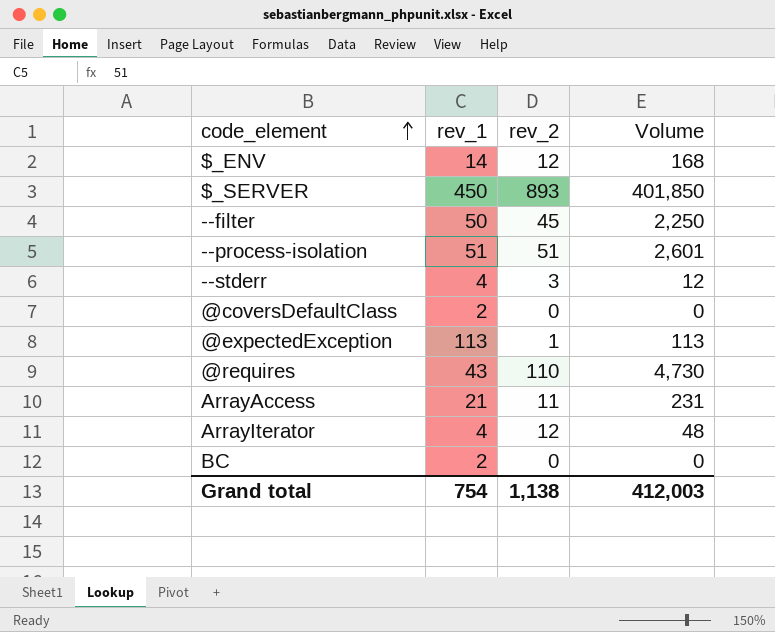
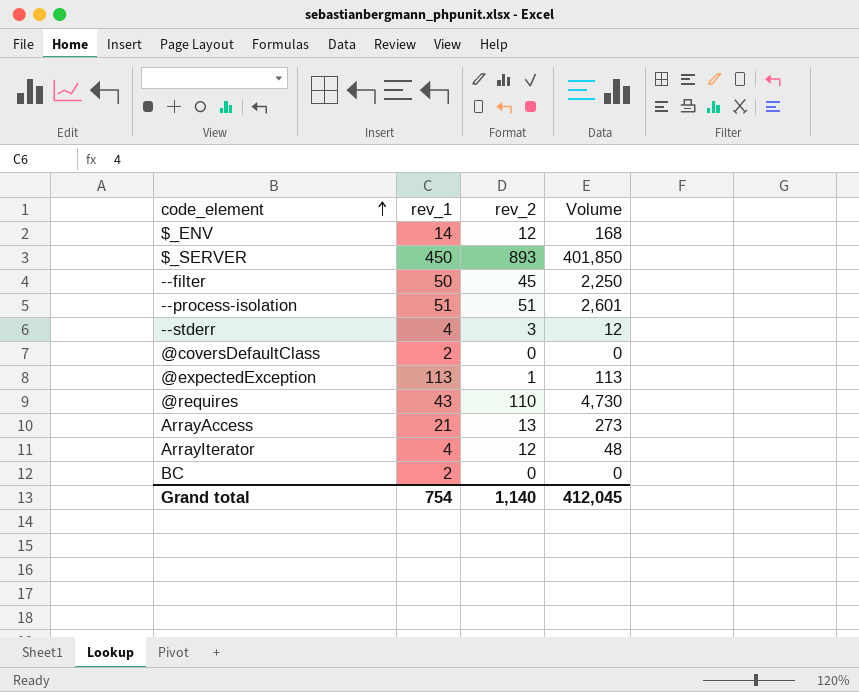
ArrayAccess | rev_2: 11 -> 13
ArrayAccess | Volume: 231 -> 273
Grand total | rev_2: 1,138 -> 1,140
Grand total | Volume: 412,003 -> 412,045

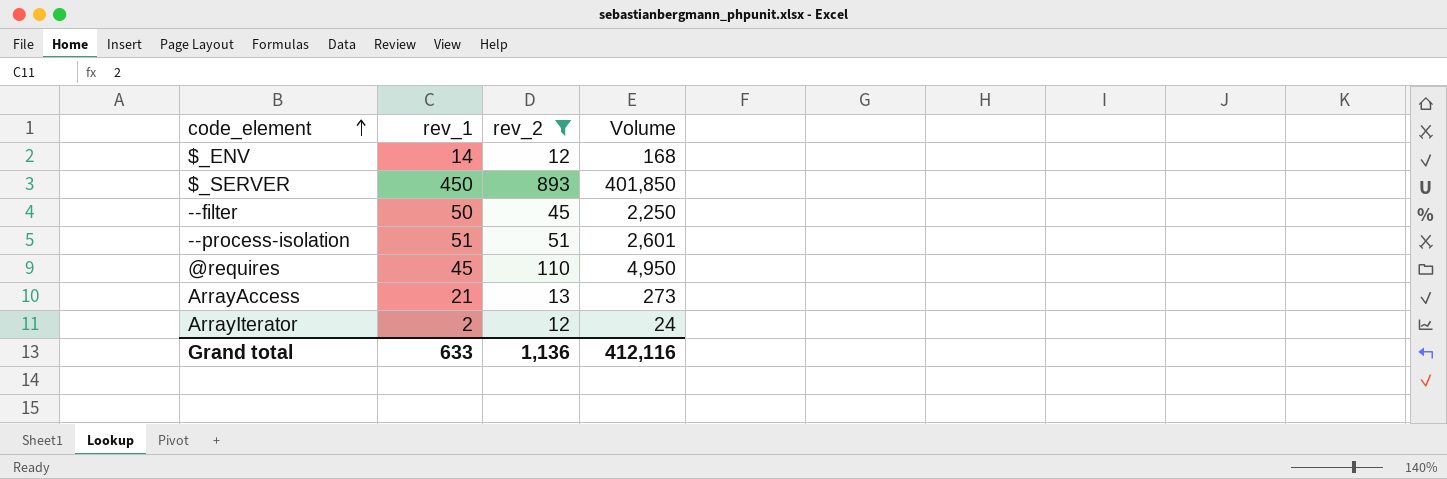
filter: none -> rev_2 >= 12
@requires | rev_1: 43 -> 45
@requires | Volume: 4,730 -> 4,950
ArrayIterator | rev_1: 4 -> 2
ArrayIterator | Volume: 48 -> 24
Grand total | rev_1: 754 -> 633
Grand total | rev_2: 1,140 -> 1,136
Grand total | Volume: 412,045 -> 412,116

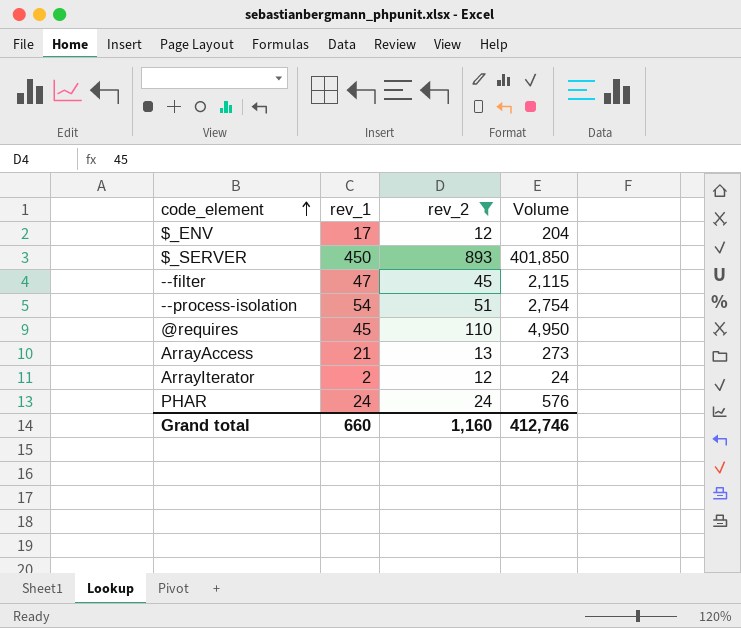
$_ENV | rev_1: 14 -> 17
$_ENV | Volume: 168 -> 204
--filter | rev_1: 50 -> 47
--filter | Volume: 2,250 -> 2,115
--process-isolation | rev_1: 51 -> 54
--process-isolation | Volume: 2,601 -> 2,754
row PHAR: none -> 24 | 24 | 576
Grand total | rev_1: 633 -> 660
Grand total | rev_2: 1,136 -> 1,160
Grand total | Volume: 412,116 -> 412,746

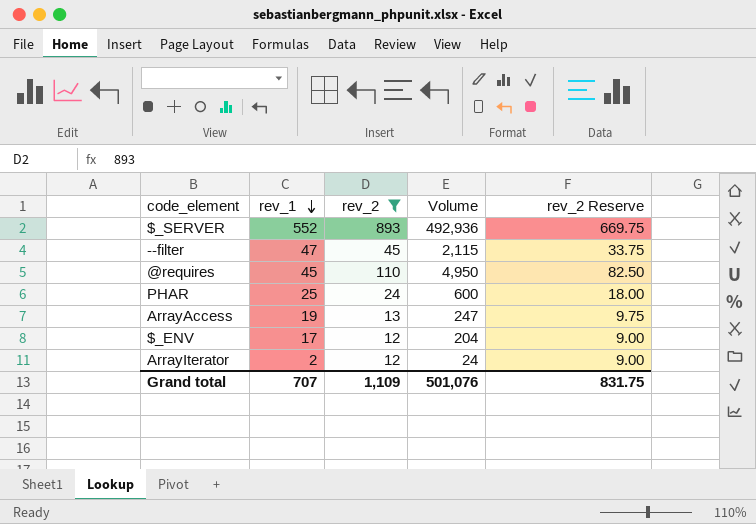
row order: code_element ascending -> rev_1 descending
column rev_2 Reserve | formula: none -> [rev_2] * 0.75
row --process-isolation: 54 | 51 | 2,754 -> none
$_SERVER | rev_1: 450 -> 552
$_SERVER | Volume: 401,850 -> 492,936
PHAR | rev_1: 24 -> 25
PHAR | Volume: 576 -> 600
ArrayAccess | rev_1: 21 -> 19
ArrayAccess | Volume: 273 -> 247
Grand total | rev_1: 660 -> 707
Grand total | rev_2: 1,160 -> 1,109
Grand total | Volume: 412,746 -> 501,076

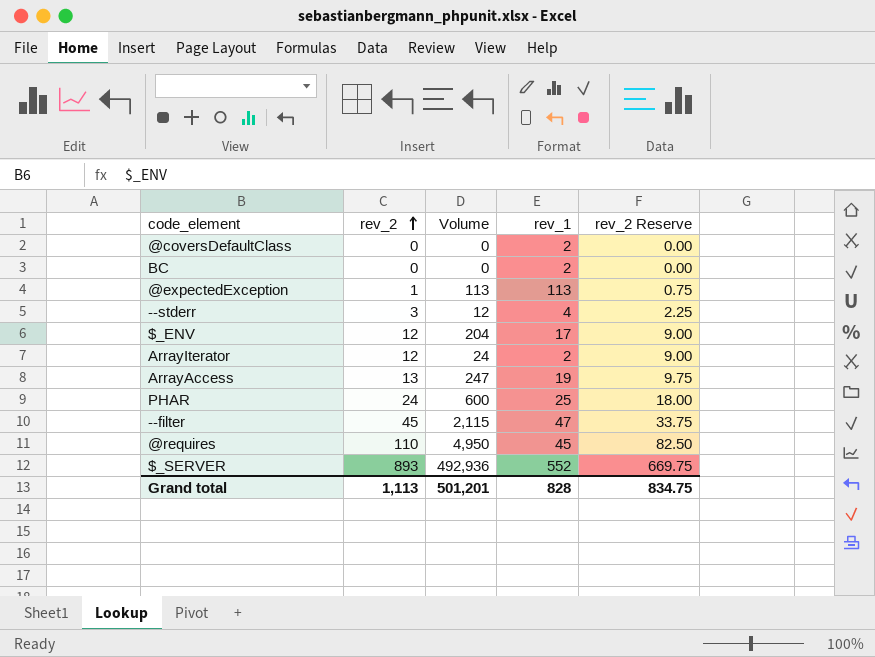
filter: rev_2 >= 12 -> none
row order: rev_1 descending -> rev_2 ascending
column rev_1 | position: 2 -> 4
Grand total | rev_2: 1,109 -> 1,113
Grand total | Volume: 501,076 -> 501,201
Grand total | rev_1: 707 -> 828
Grand total | rev_2 Reserve: 831.75 -> 834.75

